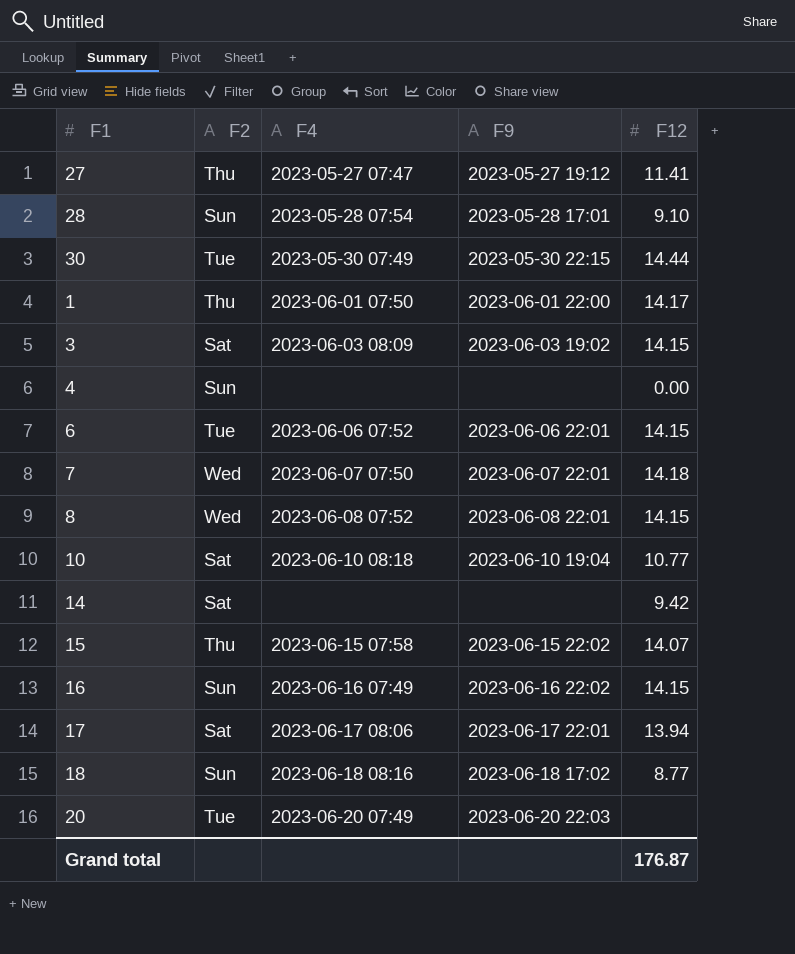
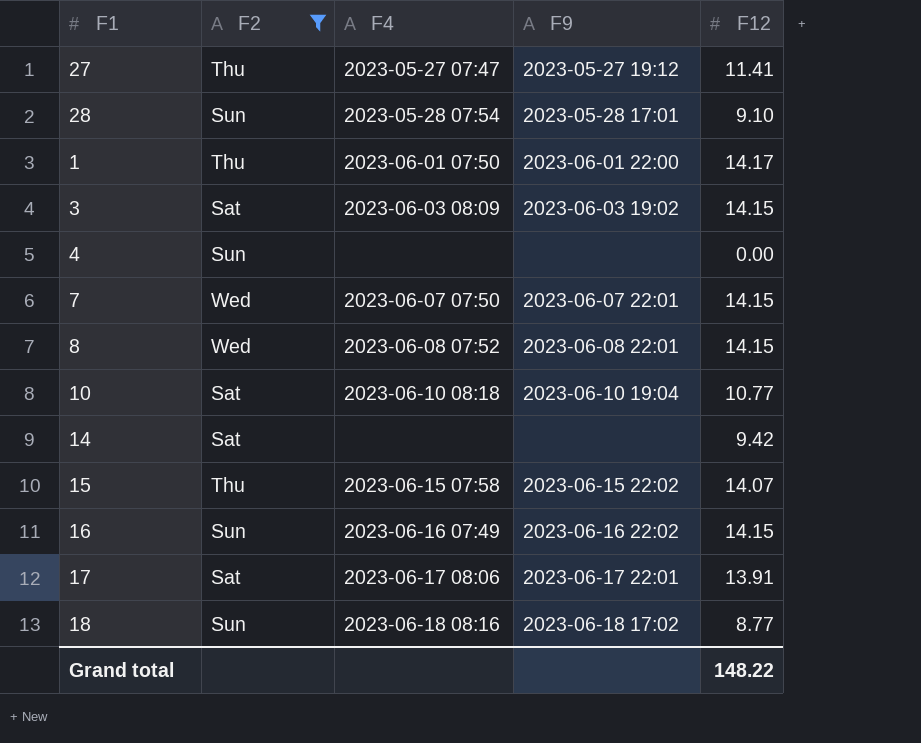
filter: none -> F2 != Tue
7 | F12: 14.18 -> 14.15
17 | F12: 13.94 -> 13.91
Grand total | F12: 176.87 -> 148.22

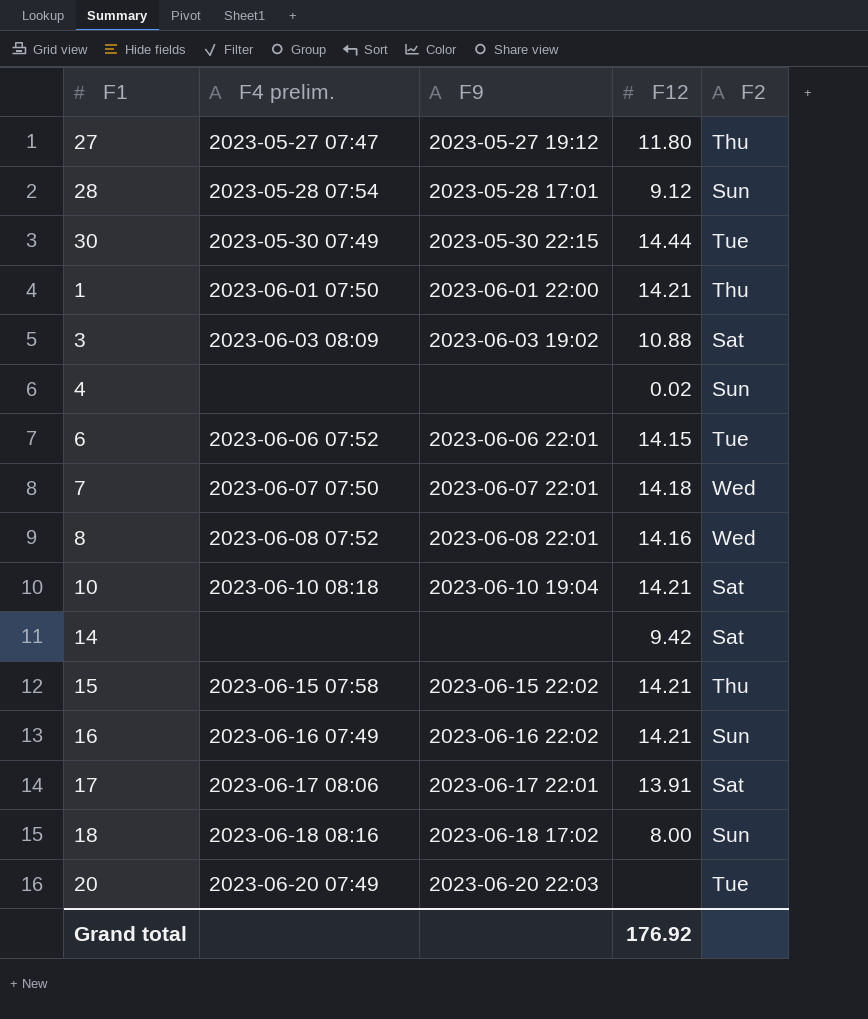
filter: F2 != Tue -> none
column name: F4 -> F4 prelim.
column F2 | position: 2 -> 5
27 | F12: 11.41 -> 11.80
28 | F12: 9.10 -> 9.12
1 | F12: 14.17 -> 14.21
3 | F12: 14.15 -> 10.88
4 | F12: 0.00 -> 0.02
7 | F12: 14.15 -> 14.18
8 | F12: 14.15 -> 14.16
10 | F12: 10.77 -> 14.21
15 | F12: 14.07 -> 14.21
16 | F12: 14.15 -> 14.21
18 | F12: 8.77 -> 8.00
Grand total | F12: 148.22 -> 176.92

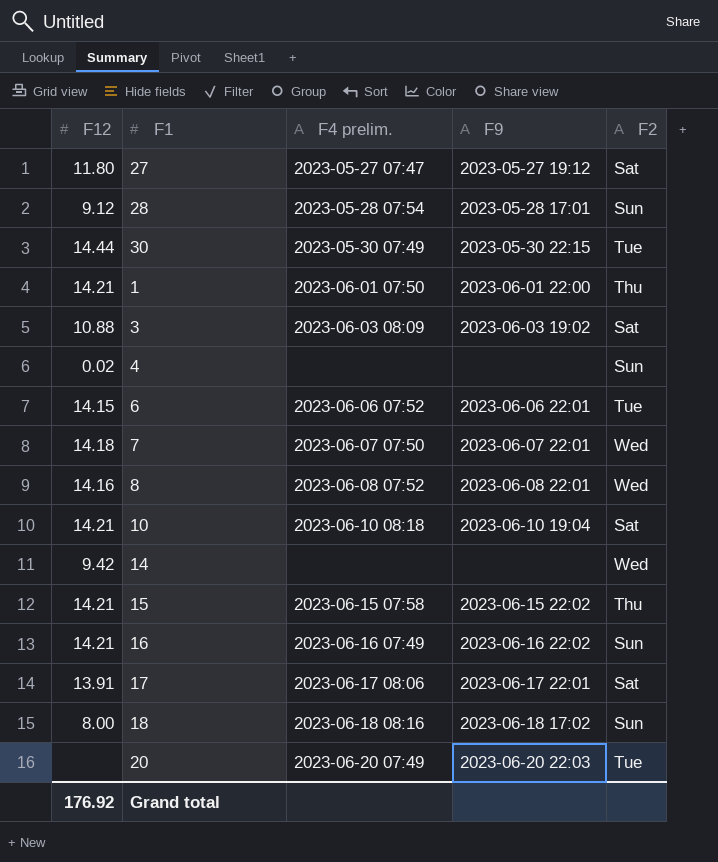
column F12 | position: 4 -> 1
27 | F2: Thu -> Sat
14 | F2: Sat -> Wed

